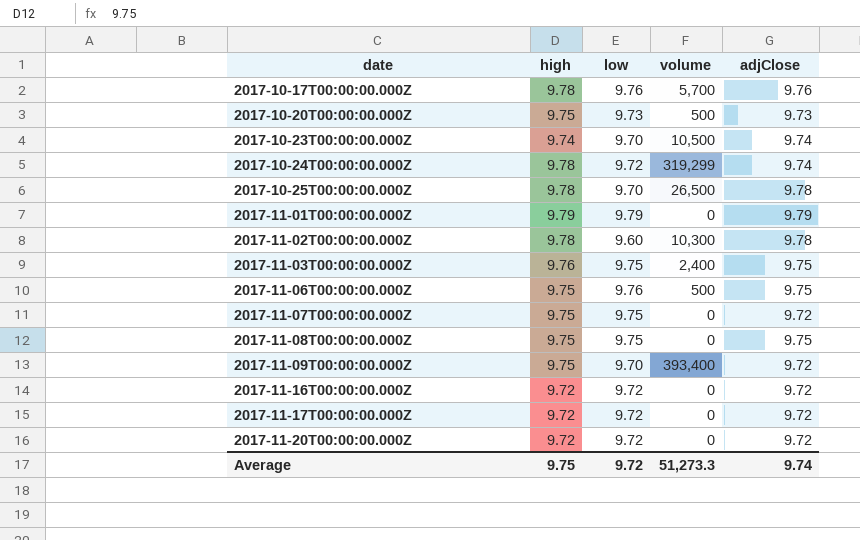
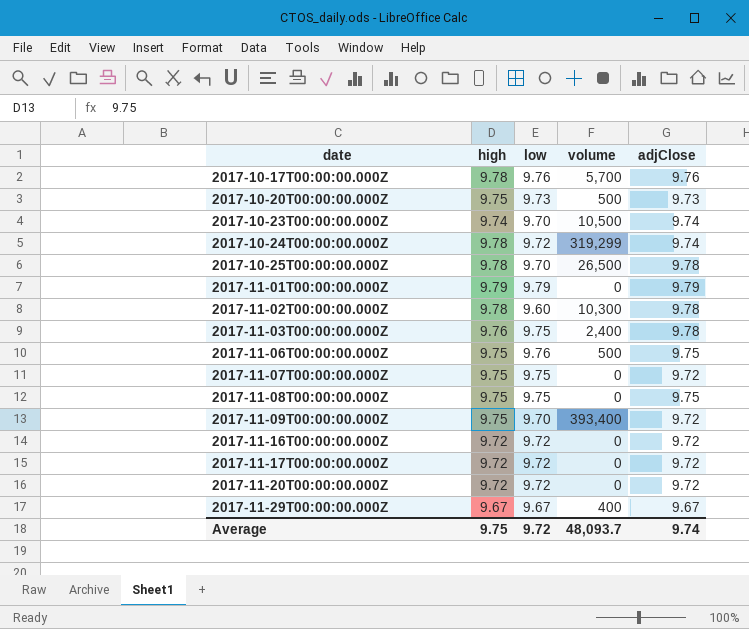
2017-11-03T00:00:00.000Z | adjClose: 9.75 -> 9.78
row 2017-11-29T00:00:00.000Z: none -> 9.67 | 9.67 | 400 | 9.67
Average | volume: 51,273.3 -> 48,093.7

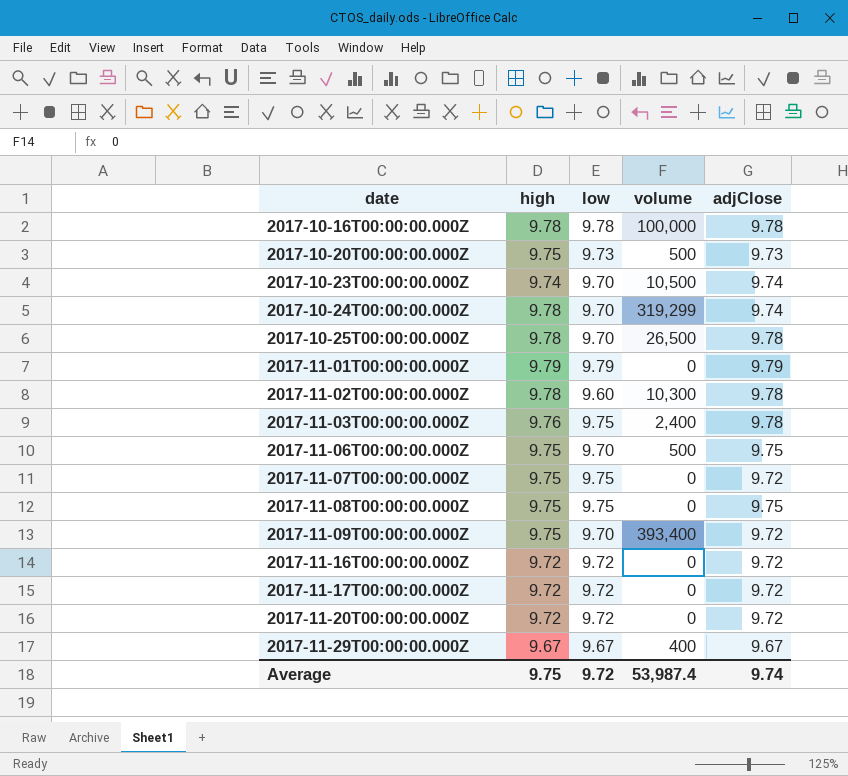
row 2017-10-17T00:00:00.000Z: 9.78 | 9.76 | 5,700 | 9.76 -> none
row 2017-10-16T00:00:00.000Z: none -> 9.78 | 9.78 | 100,000 | 9.78
2017-10-24T00:00:00.000Z | low: 9.72 -> 9.70
2017-11-06T00:00:00.000Z | low: 9.76 -> 9.70
Average | volume: 48,093.7 -> 53,987.4

